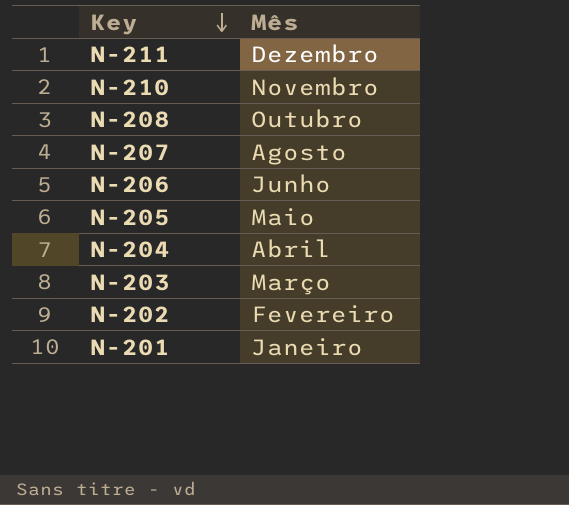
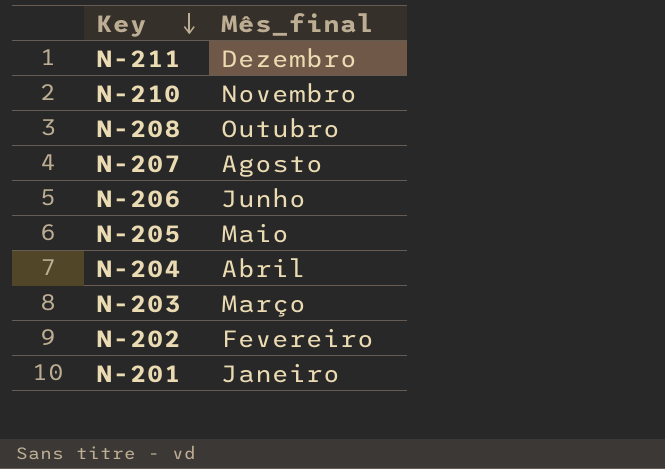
column name: Mês -> Mês_final

